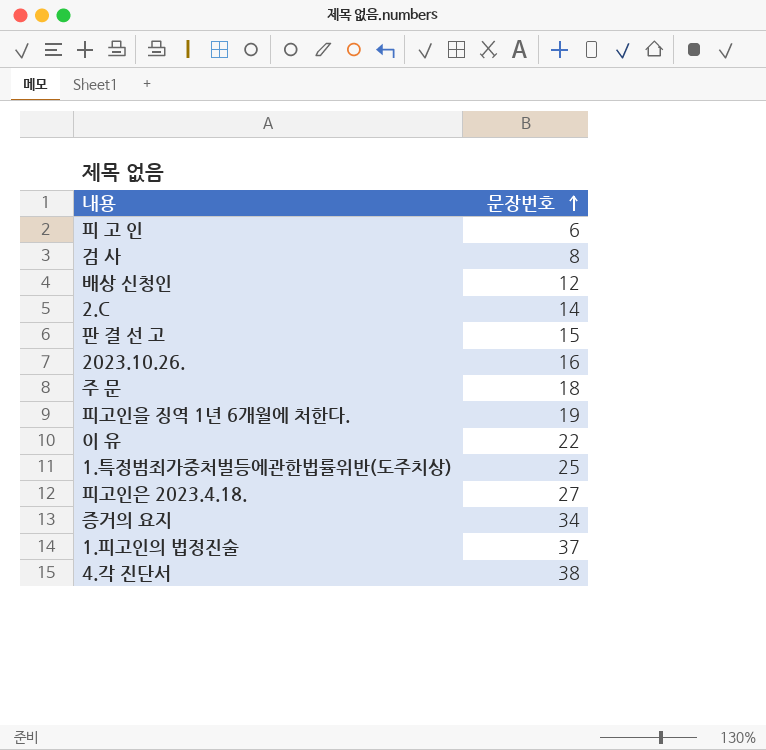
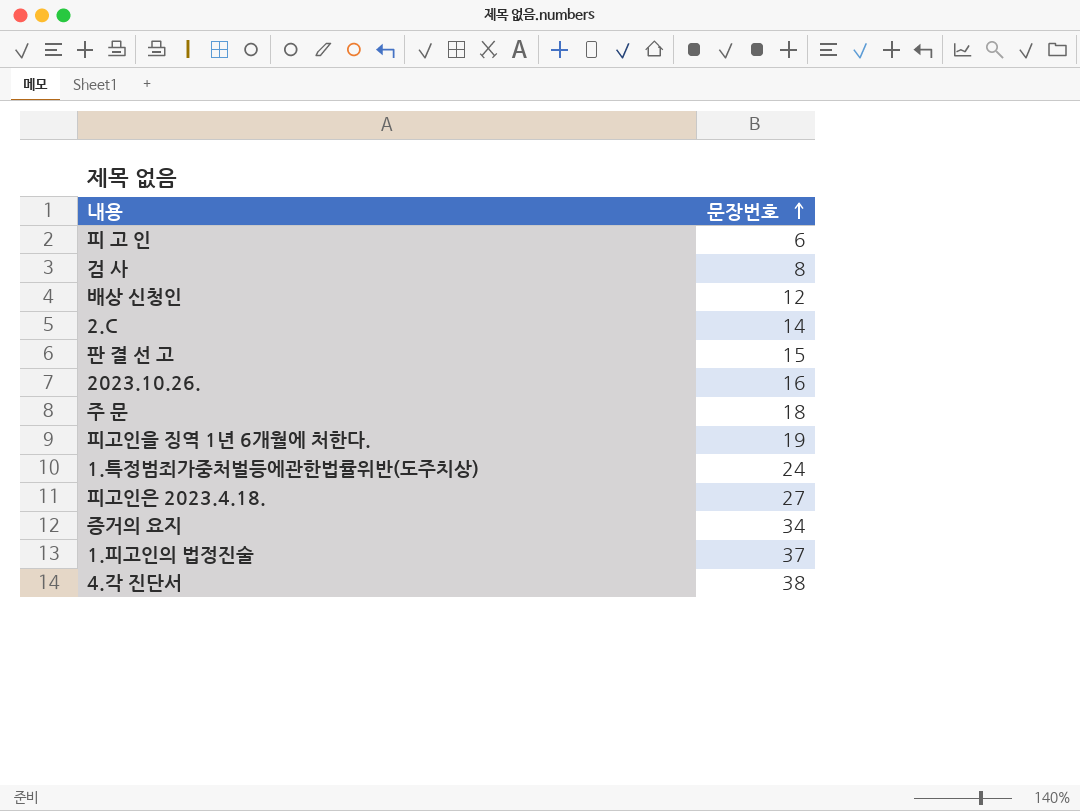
row 이 유: 22 -> none
1.특정범죄가중처벌등에관한법률위반(도주치상) | 문장번호: 25 -> 24

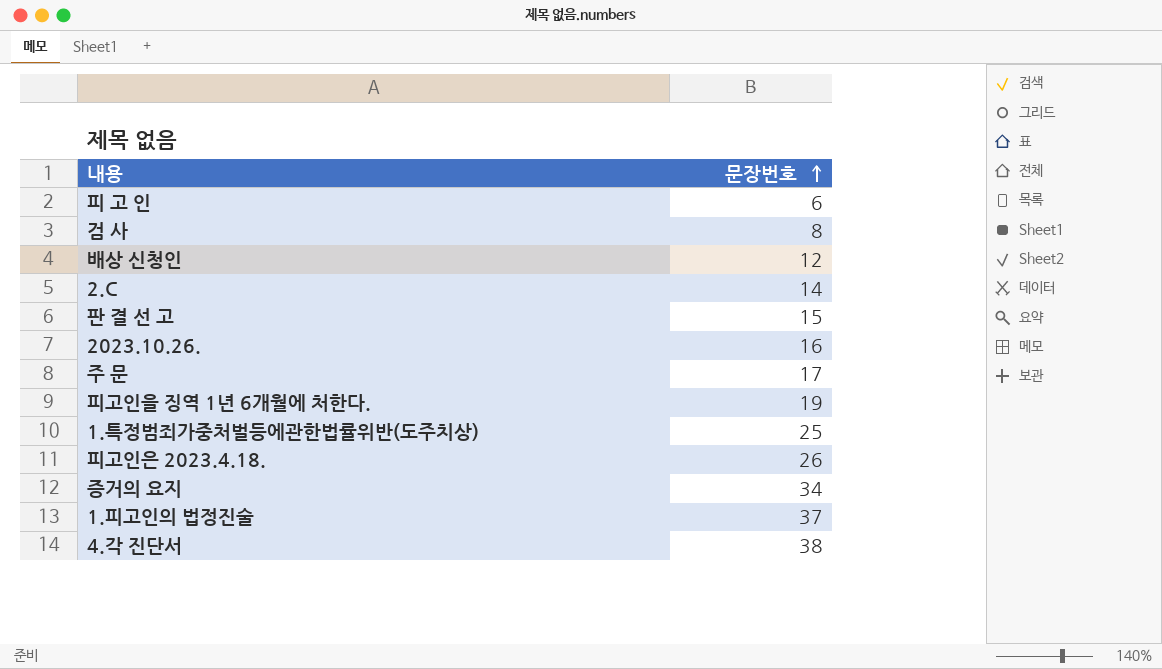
주 문 | 문장번호: 18 -> 17
1.특정범죄가중처벌등에관한법률위반(도주치상) | 문장번호: 24 -> 25
피고인은 2023.4.18. | 문장번호: 27 -> 26

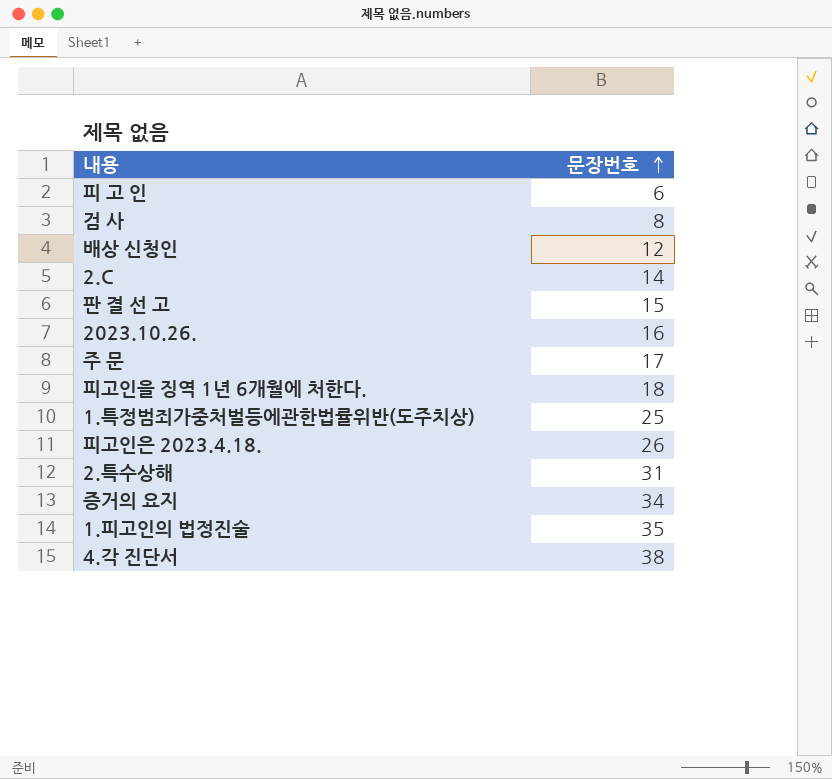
피고인을 징역 1년 6개월에 처한다. | 문장번호: 19 -> 18
row 2.특수상해: none -> 31
1.피고인의 법정진술 | 문장번호: 37 -> 35

